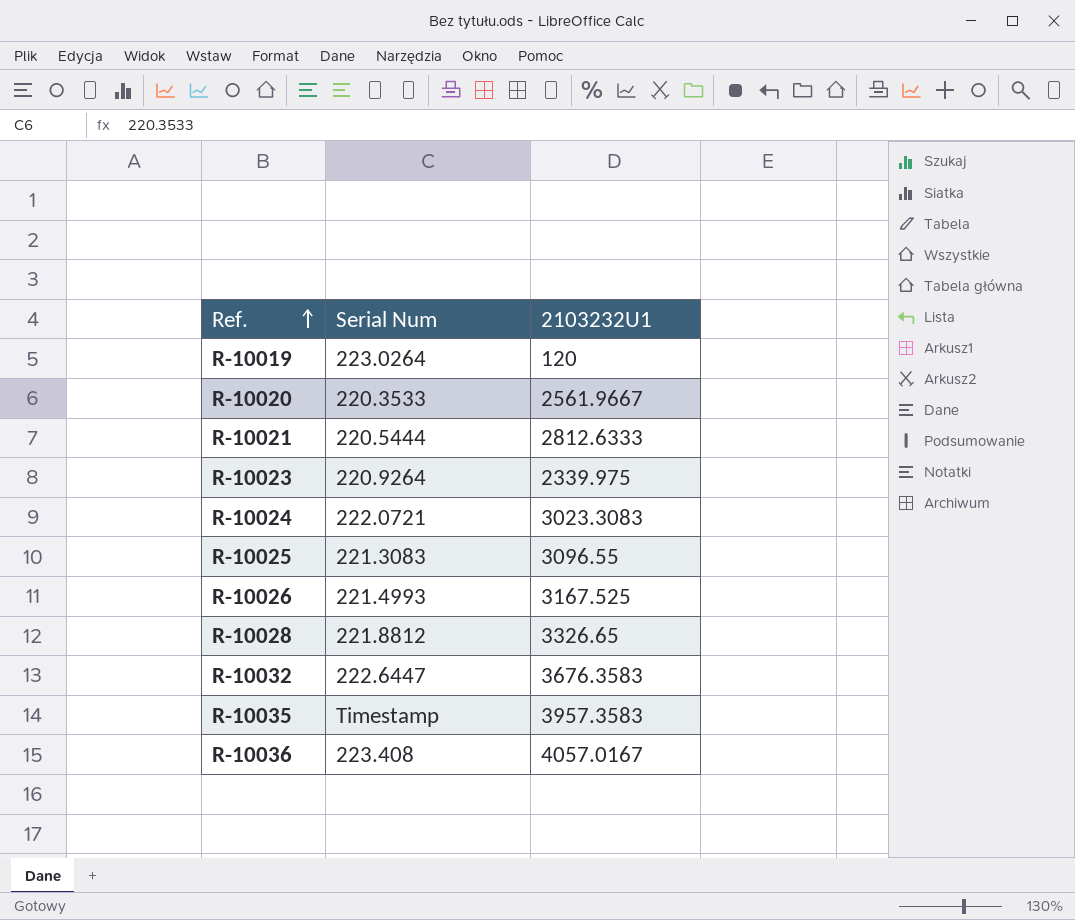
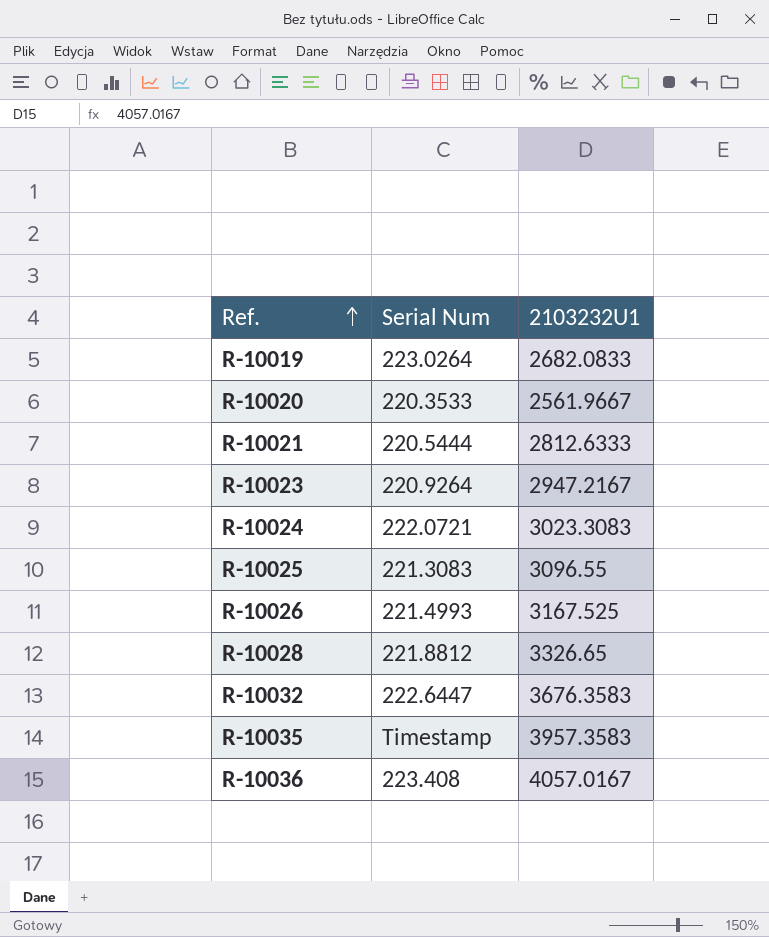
R-10019 | 2103232U1: 120 -> 2682.0833
R-10023 | 2103232U1: 2339.975 -> 2947.2167

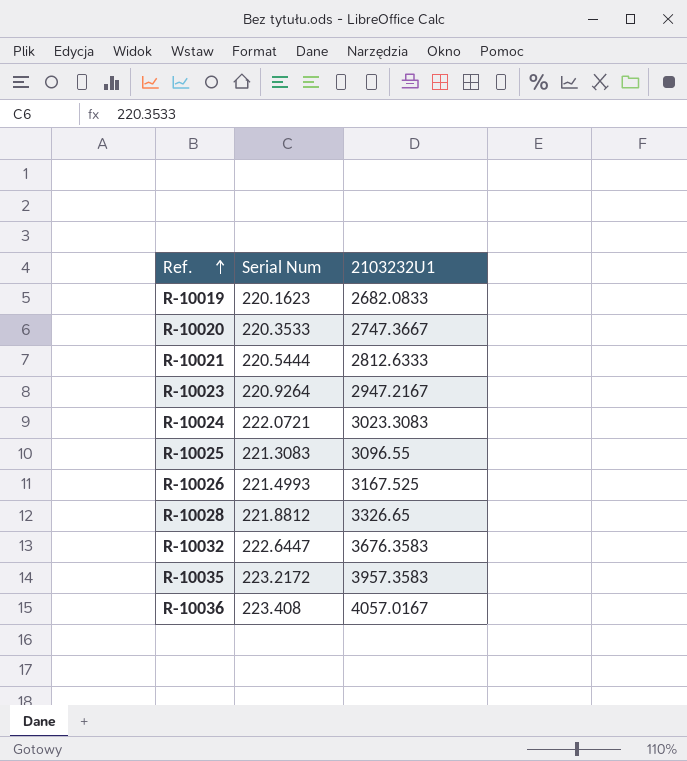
R-10019 | Serial Num: 223.0264 -> 220.1623
R-10020 | 2103232U1: 2561.9667 -> 2747.3667
R-10035 | Serial Num: Timestamp -> 223.2172

